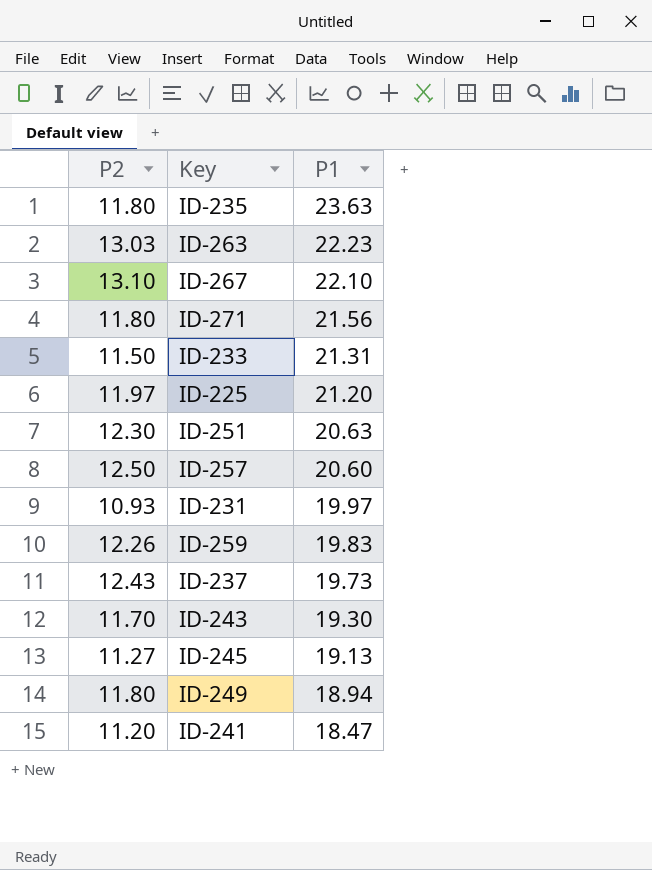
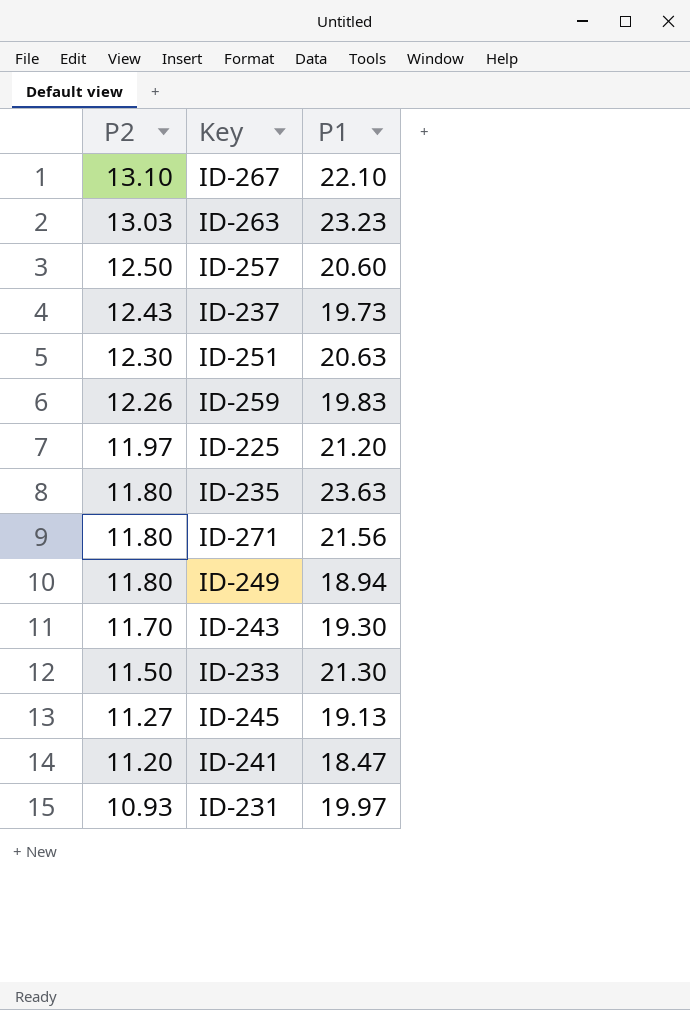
row order: P1 descending -> P2 descending
ID-263 | P1: 22.23 -> 23.23
ID-233 | P1: 21.31 -> 21.30

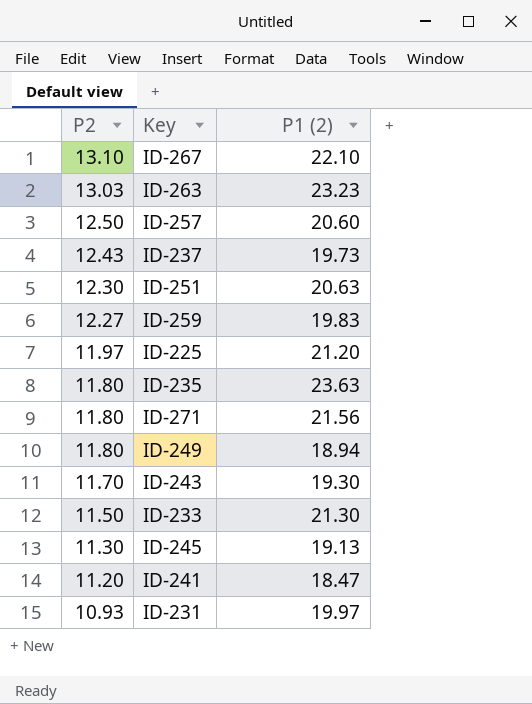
column name: P1 -> P1 (2)
ID-259 | P2: 12.26 -> 12.27
ID-245 | P2: 11.27 -> 11.30

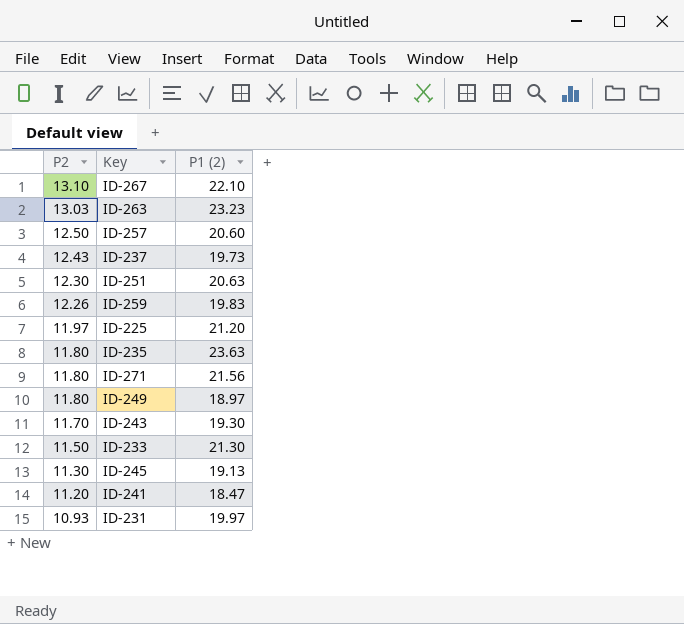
ID-259 | P2: 12.27 -> 12.26
ID-249 | P1 (2): 18.94 -> 18.97

